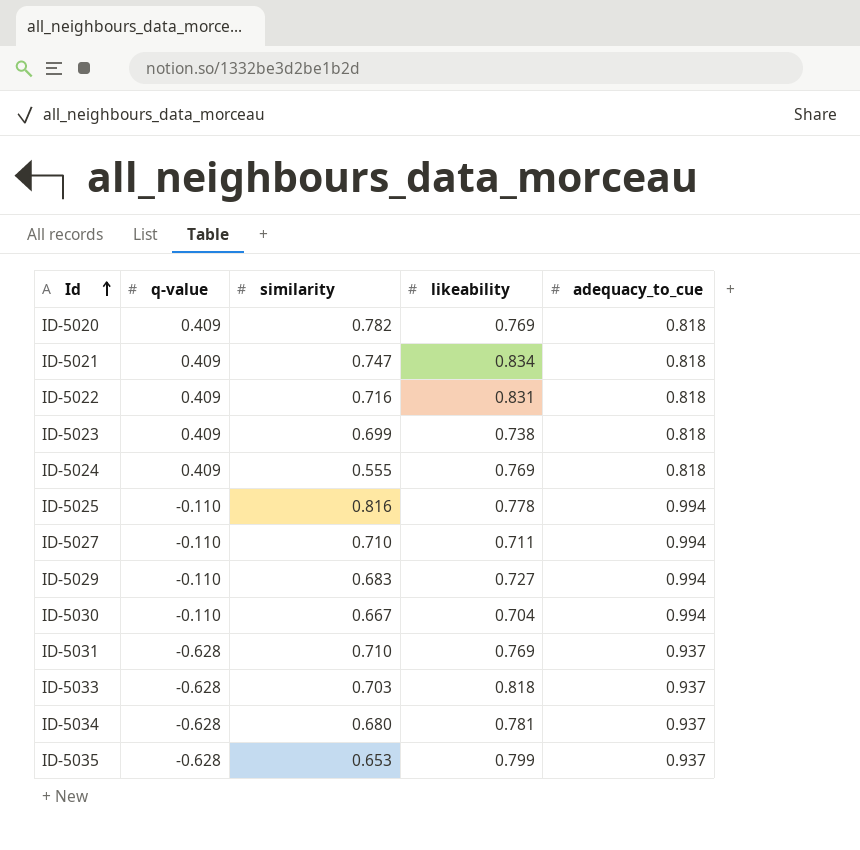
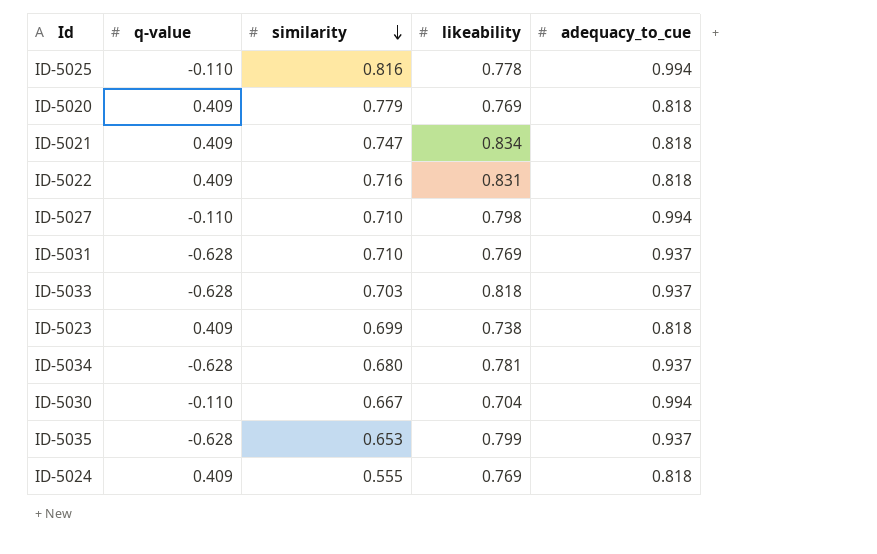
row order: Id ascending -> similarity descending
row ID-5029: -0.110 | 0.683 | 0.727 | 0.994 -> none
ID-5020 | similarity: 0.782 -> 0.779
ID-5027 | likeability: 0.711 -> 0.798

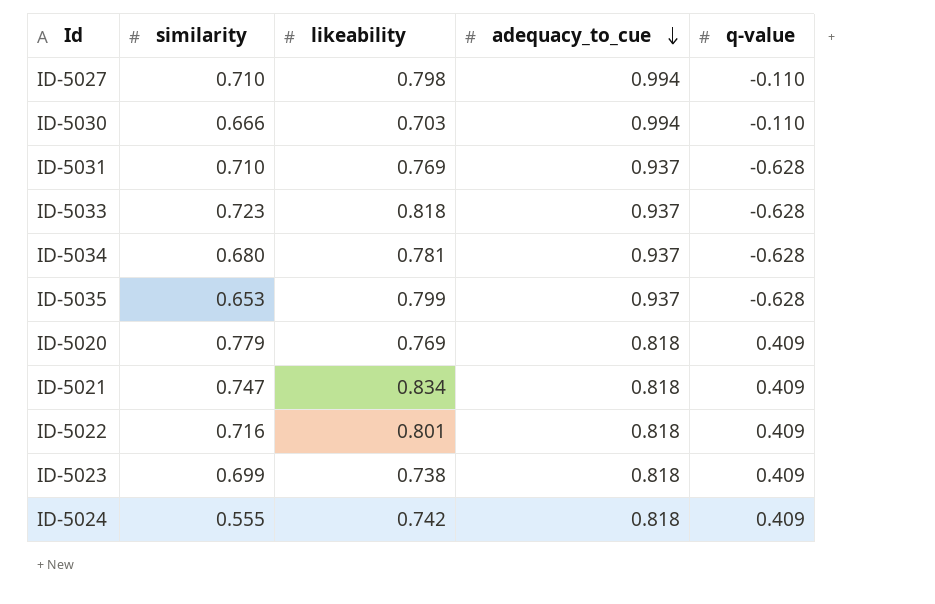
row order: similarity descending -> adequacy_to_cue descending
column q-value | position: 2 -> 5
row ID-5025: -0.110 | 0.816 | 0.778 | 0.994 -> none
ID-5030 | similarity: 0.667 -> 0.666
ID-5030 | likeability: 0.704 -> 0.703
ID-5033 | similarity: 0.703 -> 0.723
ID-5022 | likeability: 0.831 -> 0.801
ID-5024 | likeability: 0.769 -> 0.742

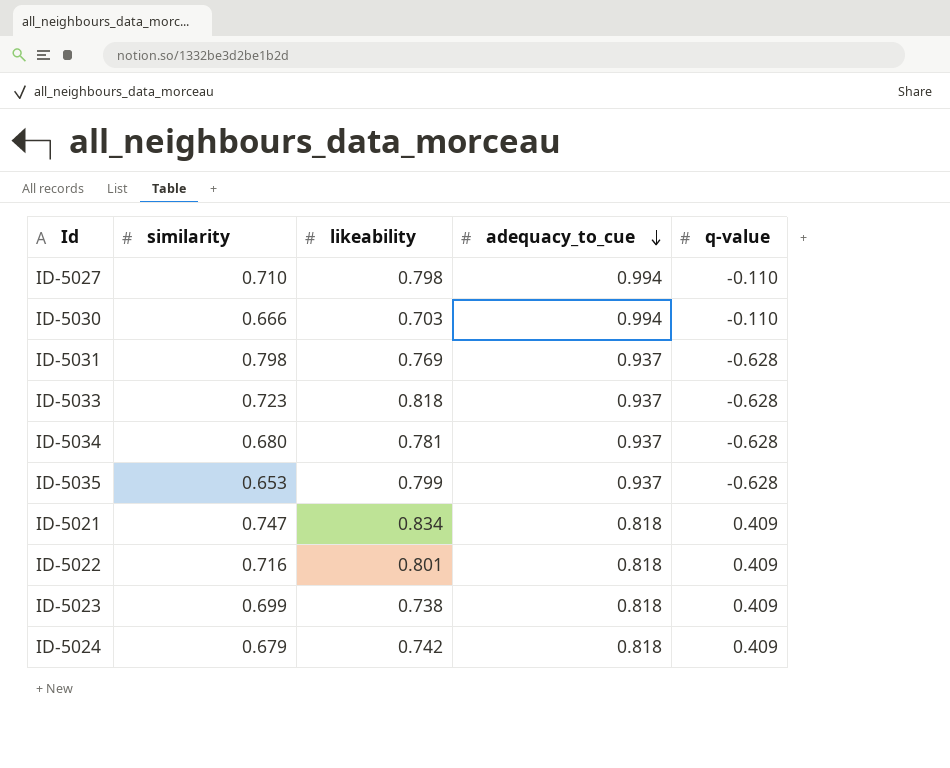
row ID-5020: 0.779 | 0.769 | 0.818 | 0.409 -> none
ID-5031 | similarity: 0.710 -> 0.798
ID-5024 | similarity: 0.555 -> 0.679

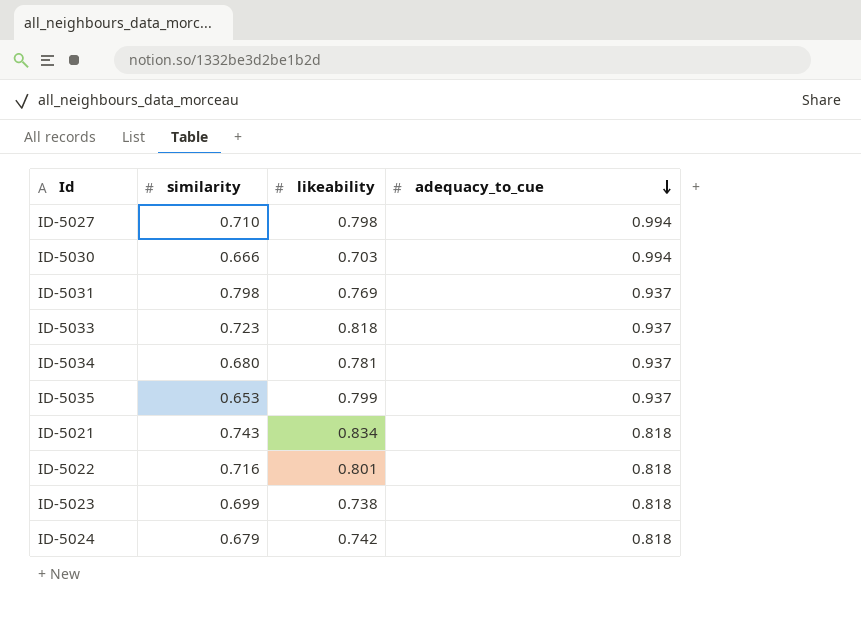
column q-value | position: 5 -> none
ID-5021 | similarity: 0.747 -> 0.743

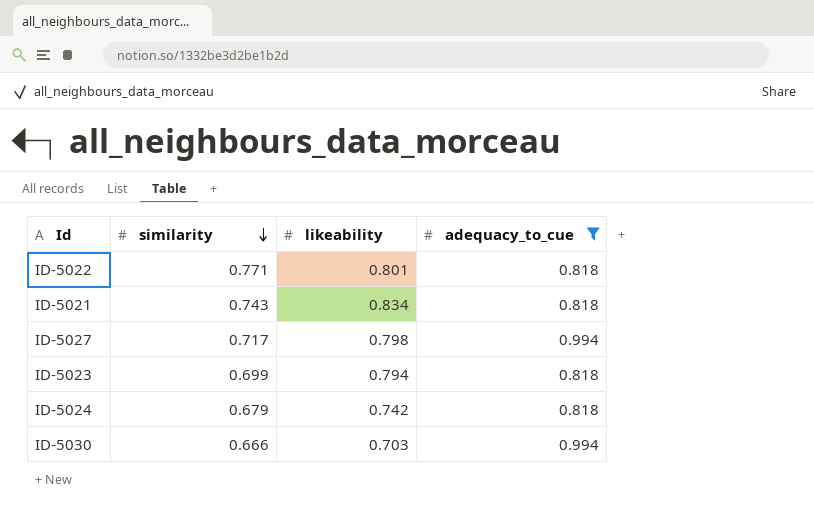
filter: none -> adequacy_to_cue != 0.937
row order: adequacy_to_cue descending -> similarity descending
ID-5022 | similarity: 0.716 -> 0.771
ID-5027 | similarity: 0.710 -> 0.717
ID-5023 | likeability: 0.738 -> 0.794

